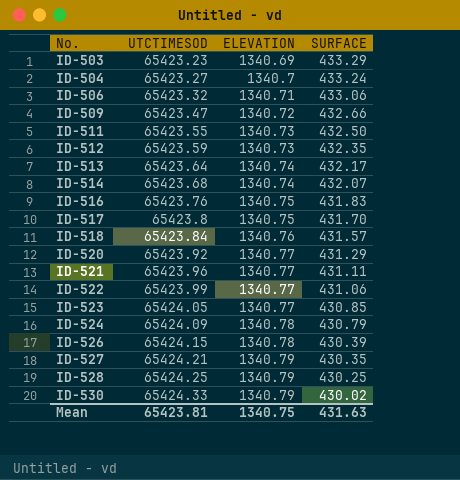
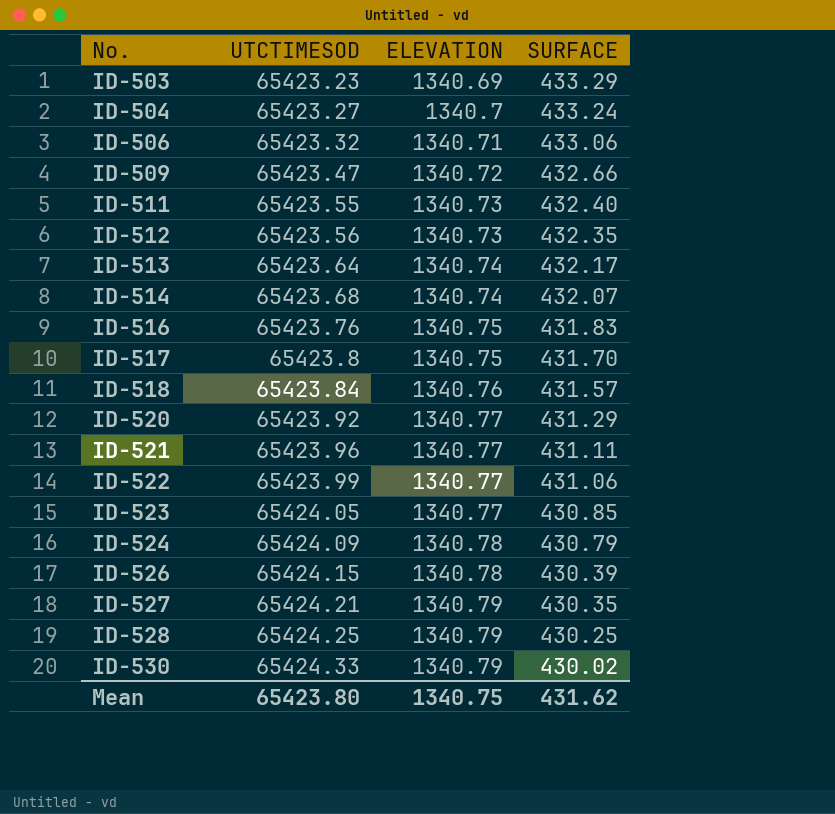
ID-511 | SURFACE: 432.50 -> 432.40
ID-512 | UTCTIMESOD: 65423.59 -> 65423.56
Mean | UTCTIMESOD: 65423.81 -> 65423.80
Mean | SURFACE: 431.63 -> 431.62

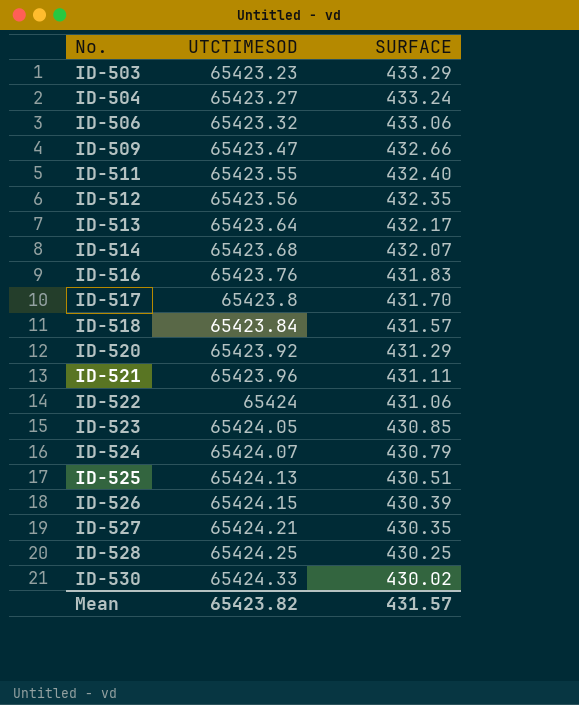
column ELEVATION | position: 3 -> none
ID-522 | UTCTIMESOD: 65423.99 -> 65424
ID-524 | UTCTIMESOD: 65424.09 -> 65424.07
row ID-525: none -> 65424.13 | 430.51
Mean | UTCTIMESOD: 65423.80 -> 65423.82
Mean | SURFACE: 431.62 -> 431.57

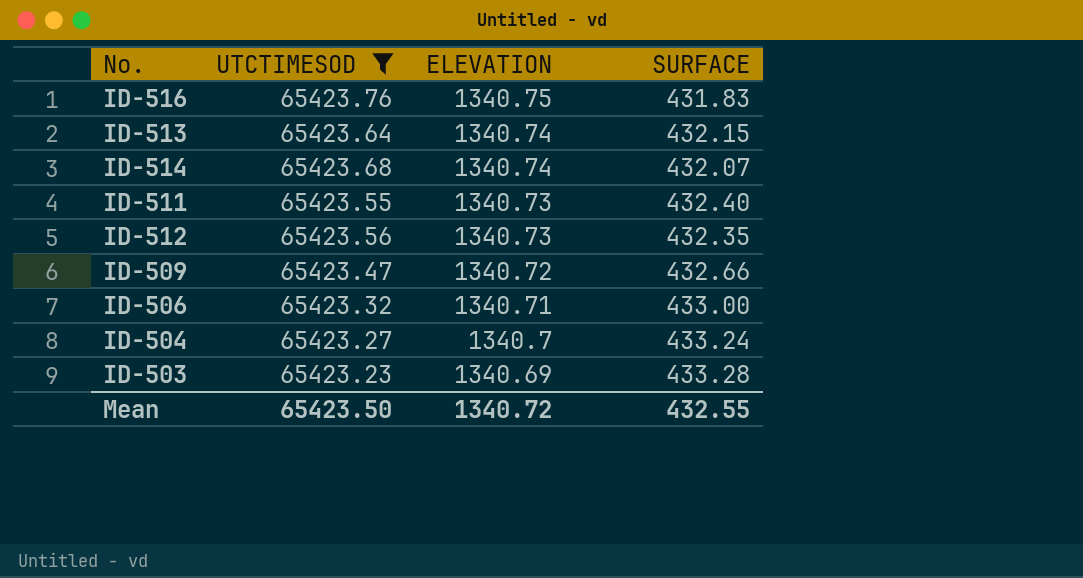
filter: none -> UTCTIMESOD <= 65423.76
row order: No. ascending -> ELEVATION descending
column ELEVATION | position: none -> 3
ID-513 | SURFACE: 432.17 -> 432.15
ID-506 | SURFACE: 433.06 -> 433.00
ID-503 | SURFACE: 433.29 -> 433.28
Mean | UTCTIMESOD: 65423.82 -> 65423.50
Mean | SURFACE: 431.57 -> 432.55

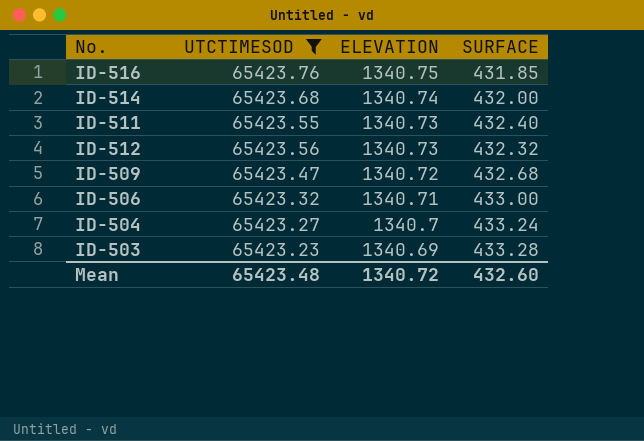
row ID-513: 65423.64 | 1340.74 | 432.15 -> none
ID-516 | SURFACE: 431.83 -> 431.85
ID-514 | SURFACE: 432.07 -> 432.00
ID-512 | SURFACE: 432.35 -> 432.32
ID-509 | SURFACE: 432.66 -> 432.68
Mean | UTCTIMESOD: 65423.50 -> 65423.48
Mean | SURFACE: 432.55 -> 432.60

